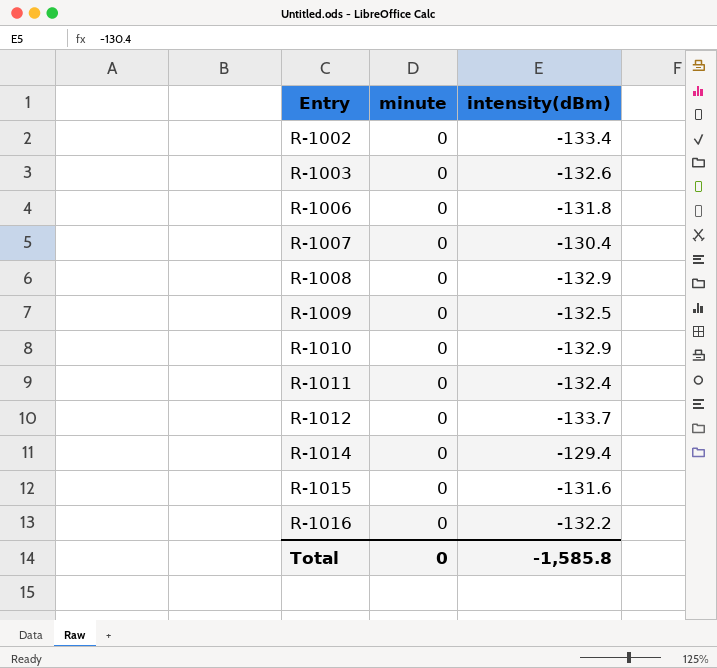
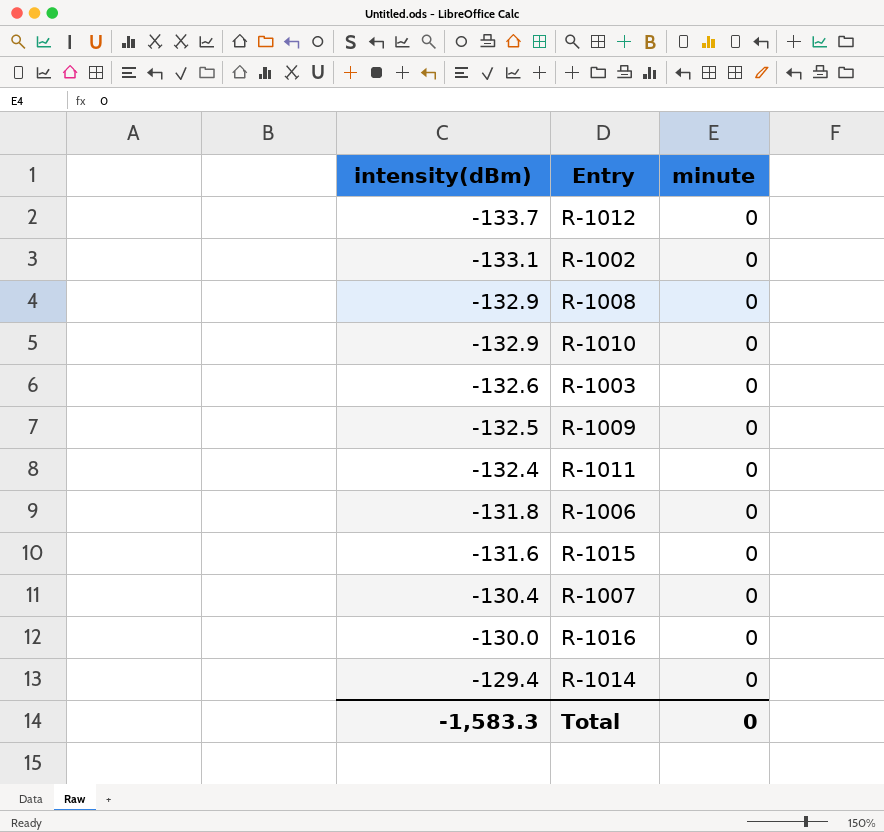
row order: Entry ascending -> intensity(dBm) ascending
column intensity(dBm) | position: 3 -> 1
R-1002 | intensity(dBm): -133.4 -> -133.1
R-1016 | intensity(dBm): -132.2 -> -130.0
Total | intensity(dBm): -1,585.8 -> -1,583.3

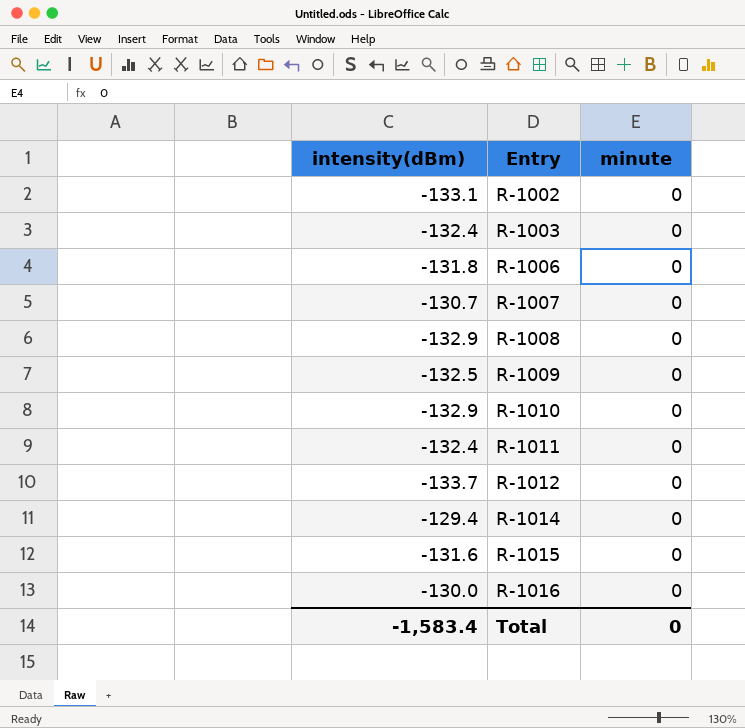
row order: intensity(dBm) ascending -> Entry ascending
R-1003 | intensity(dBm): -132.6 -> -132.4
R-1007 | intensity(dBm): -130.4 -> -130.7
Total | intensity(dBm): -1,583.3 -> -1,583.4

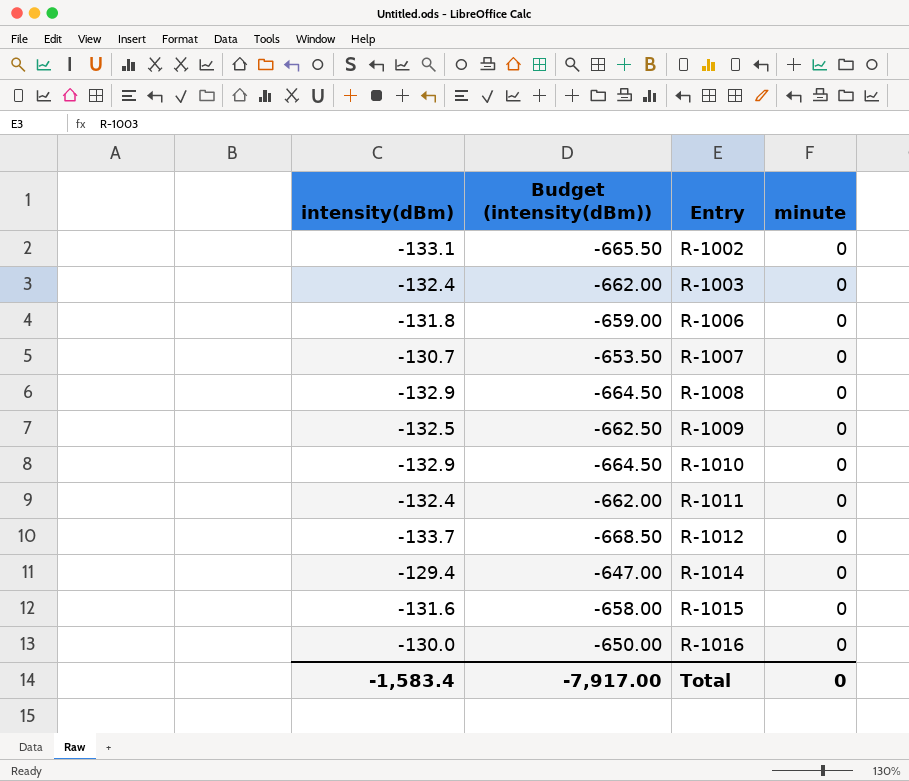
column Budget (intensity(dBm)) | formula: none -> [intensity(dBm)] * 5

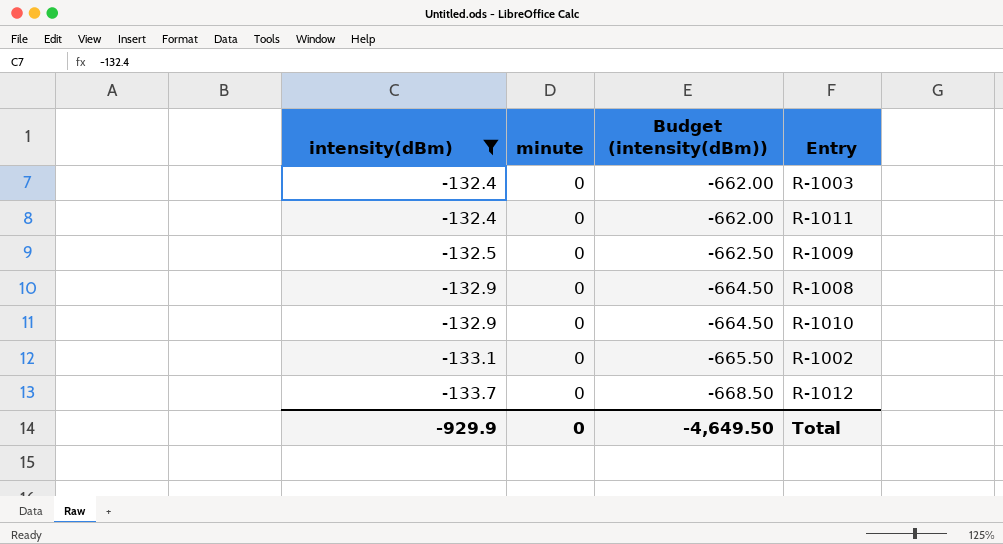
filter: none -> intensity(dBm) <= -132.4
row order: Entry ascending -> intensity(dBm) descending
column minute | position: 4 -> 2
Total | intensity(dBm): -1,583.4 -> -929.9
Total | Budget (intensity(dBm)): -7,917.00 -> -4,649.50

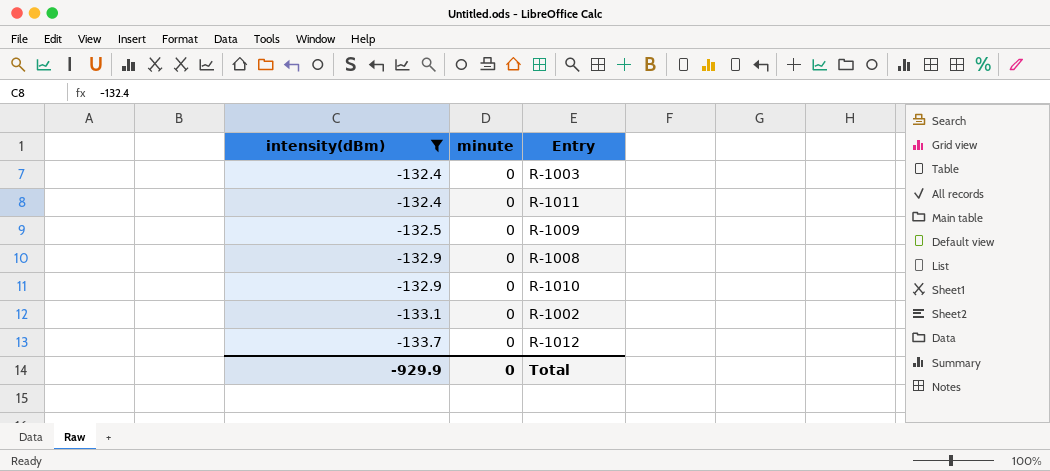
column Budget (intensity(dBm)) | formula: [intensity(dBm)] * 5 -> none

